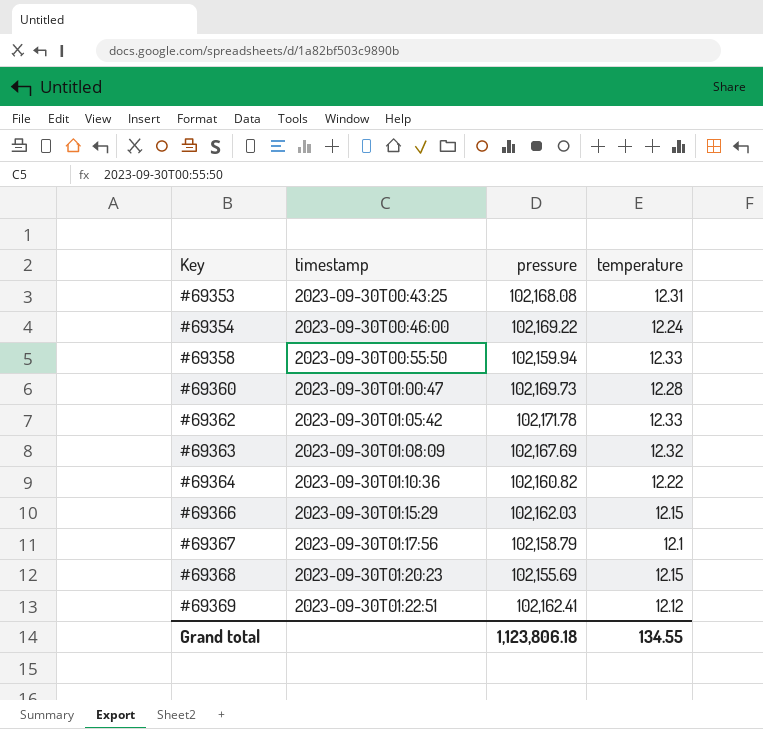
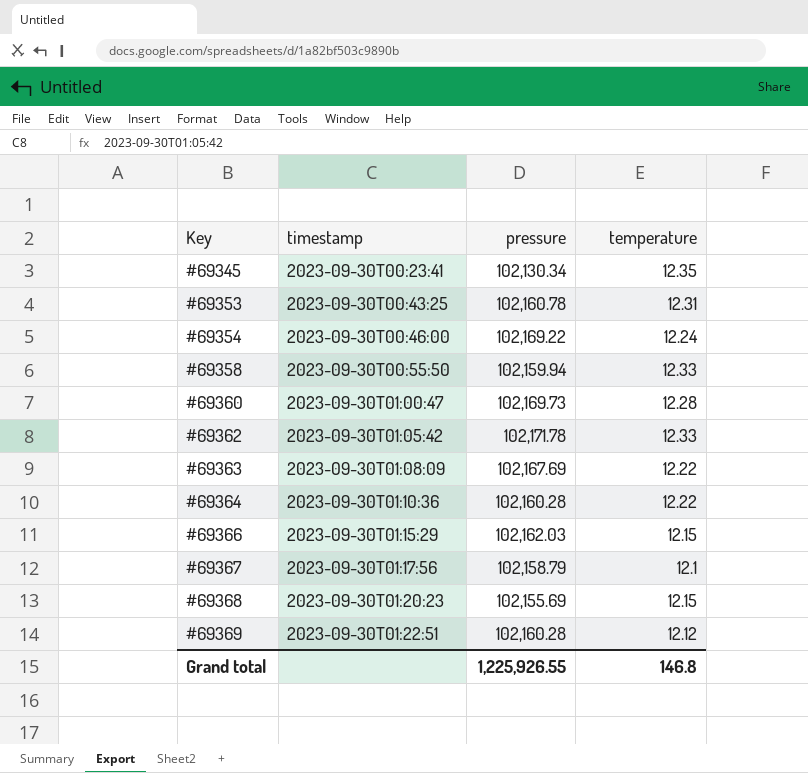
row #69345: none -> 2023-09-30T00:23:41 | 102,130.34 | 12.35
#69353 | pressure: 102,168.08 -> 102,160.78
#69363 | temperature: 12.32 -> 12.22
#69364 | pressure: 102,160.82 -> 102,160.28
#69369 | pressure: 102,162.41 -> 102,160.28
Grand total | pressure: 1,123,806.18 -> 1,225,926.55
Grand total | temperature: 134.55 -> 146.8

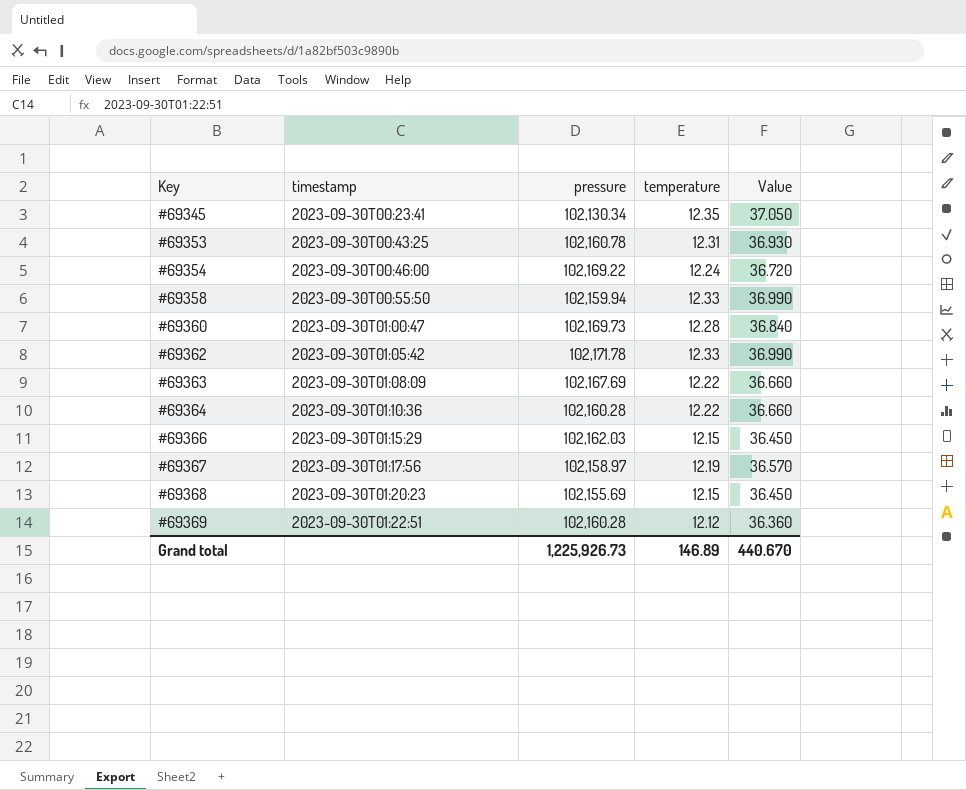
column Value | formula: none -> [temperature] * 3
#69367 | pressure: 102,158.79 -> 102,158.97
#69367 | temperature: 12.1 -> 12.19
Grand total | pressure: 1,225,926.55 -> 1,225,926.73
Grand total | temperature: 146.8 -> 146.89

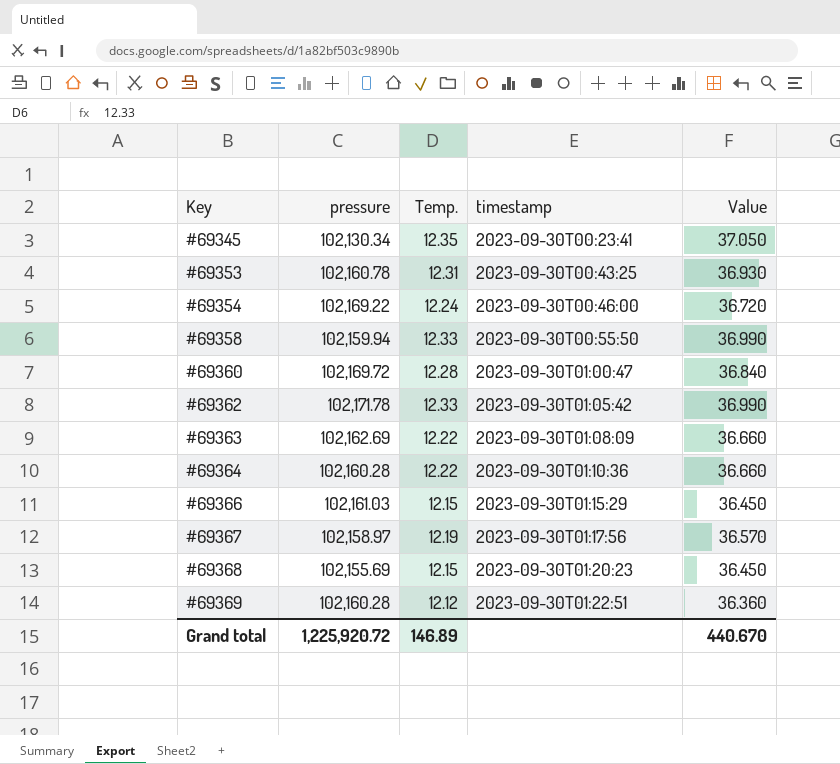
column name: temperature -> Temp.
column timestamp | position: 2 -> 4
#69360 | pressure: 102,169.73 -> 102,169.72
#69363 | pressure: 102,167.69 -> 102,162.69
#69366 | pressure: 102,162.03 -> 102,161.03
Grand total | pressure: 1,225,926.73 -> 1,225,920.72

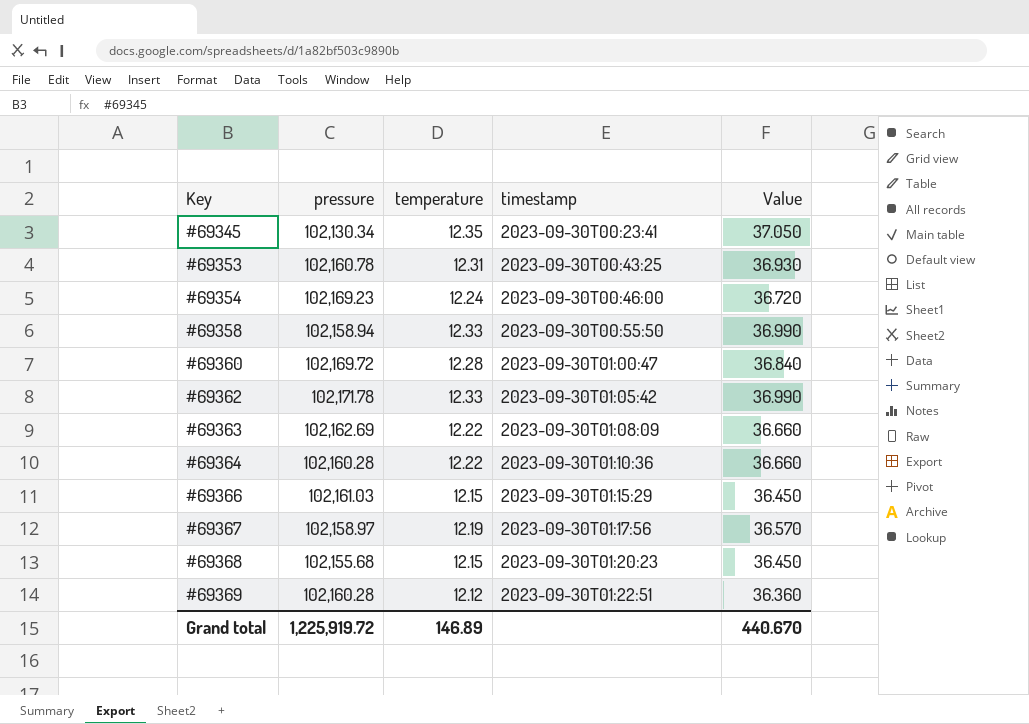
column name: Temp. -> temperature
#69354 | pressure: 102,169.22 -> 102,169.23
#69358 | pressure: 102,159.94 -> 102,158.94
#69368 | pressure: 102,155.69 -> 102,155.68
Grand total | pressure: 1,225,920.72 -> 1,225,919.72

